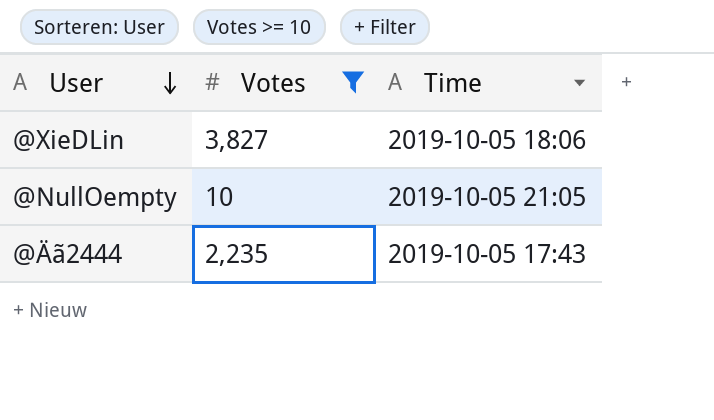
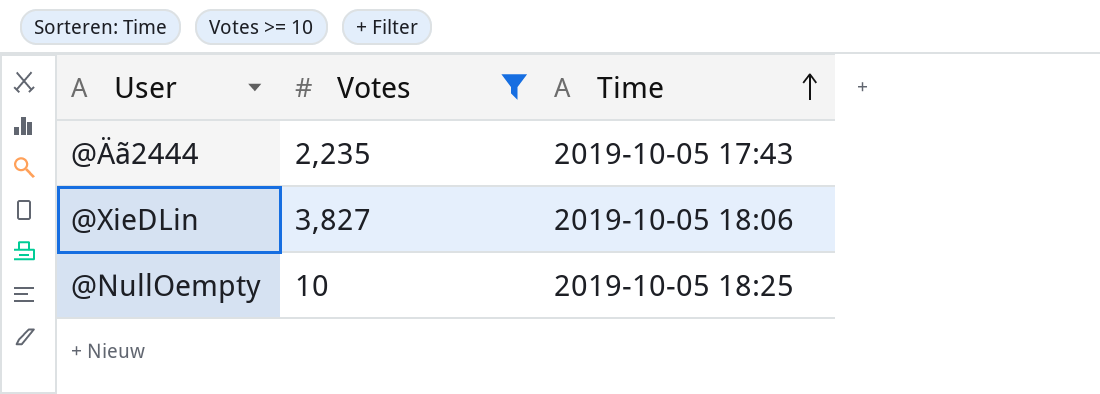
row order: User descending -> Time ascending
@NullOempty | Time: 2019-10-05 21:05 -> 2019-10-05 18:25

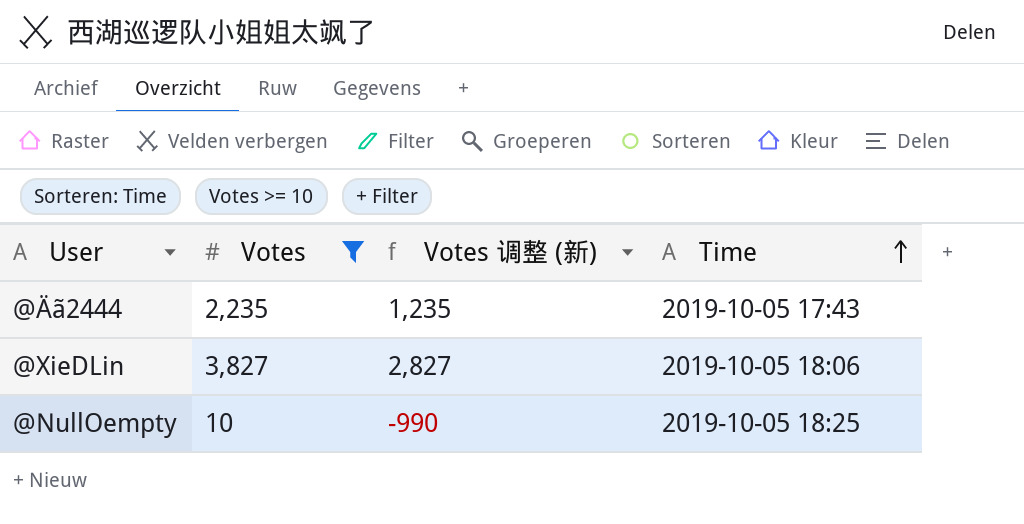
column Votes 调整 (新) | formula: none -> [Votes] - 1000

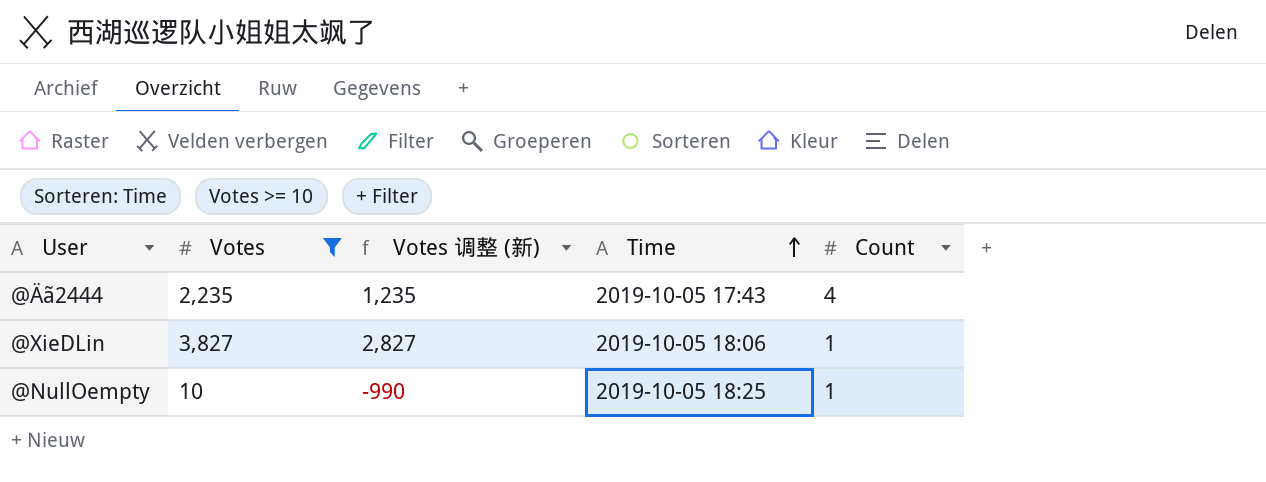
column Count | position: none -> 5

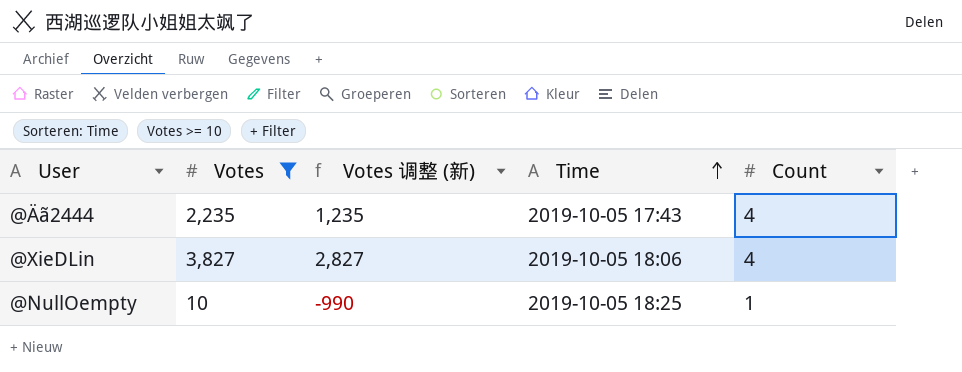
@XieDLin | Count: 1 -> 4

